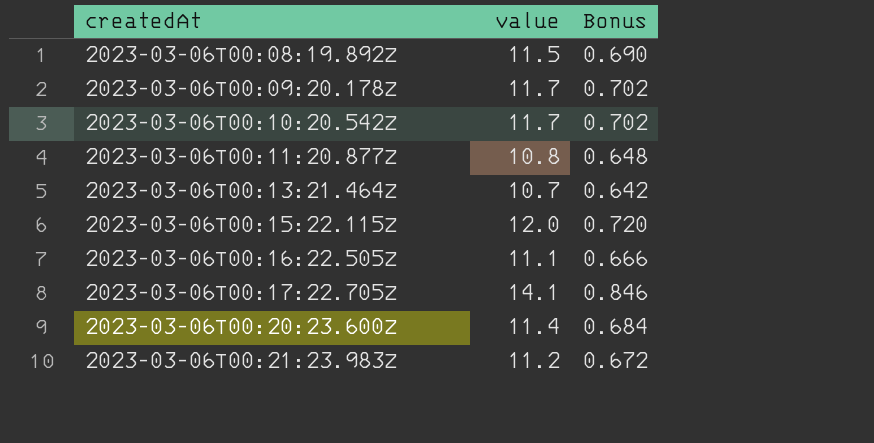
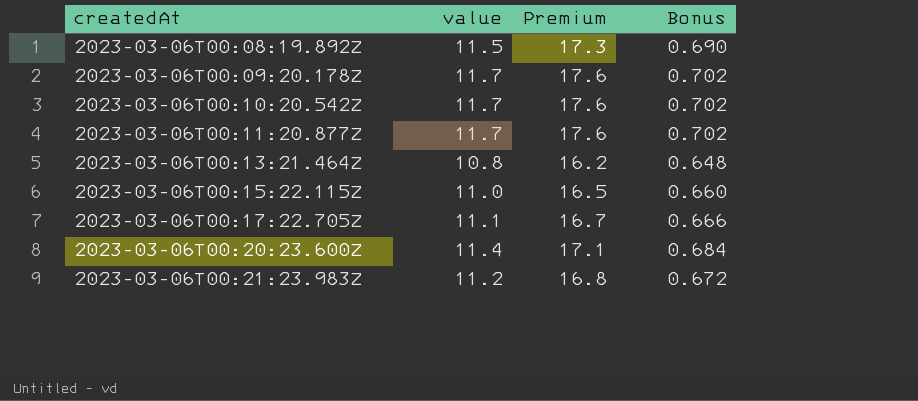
column Premium | formula: none -> [value] * 1.5
row 2023-03-06T00:16:22.505Z: 11.1 | 0.666 -> none
2023-03-06T00:11:20.877Z | value: 10.8 -> 11.7
2023-03-06T00:11:20.877Z | Bonus: 0.648 -> 0.702
2023-03-06T00:13:21.464Z | value: 10.7 -> 10.8
2023-03-06T00:13:21.464Z | Bonus: 0.642 -> 0.648
2023-03-06T00:15:22.115Z | value: 12.0 -> 11.0
2023-03-06T00:15:22.115Z | Bonus: 0.720 -> 0.660
2023-03-06T00:17:22.705Z | value: 14.1 -> 11.1
2023-03-06T00:17:22.705Z | Bonus: 0.846 -> 0.666

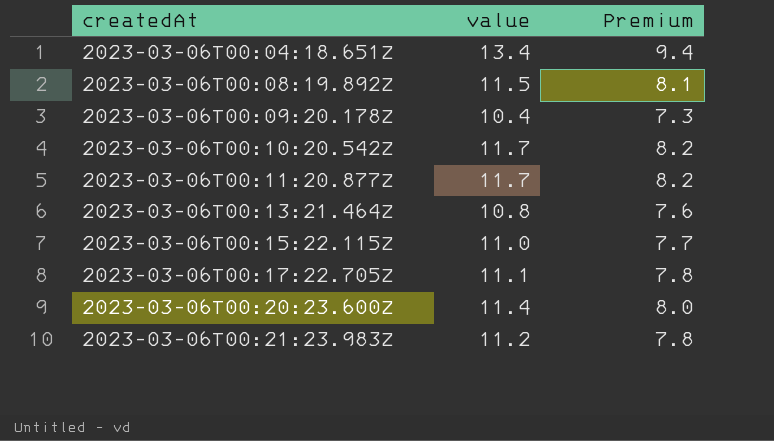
column Bonus | formula: [value] * 0.06 -> none
column Premium | formula: [value] * 1.5 -> [value] * 0.7
row 2023-03-06T00:04:18.651Z: none -> 13.4 | 9.4
2023-03-06T00:09:20.178Z | value: 11.7 -> 10.4

